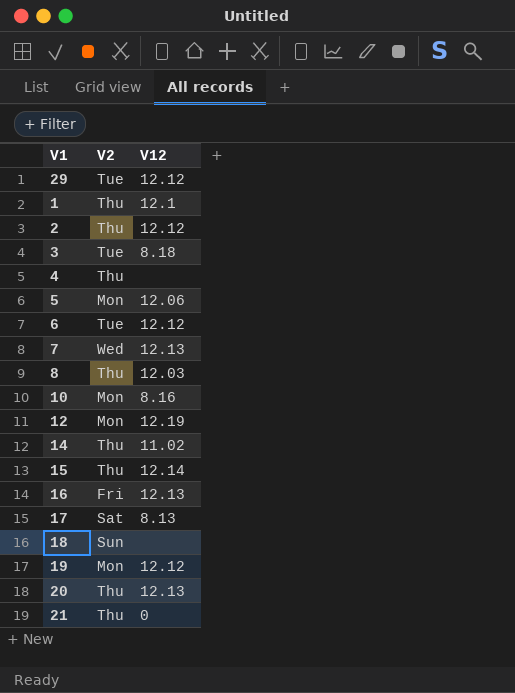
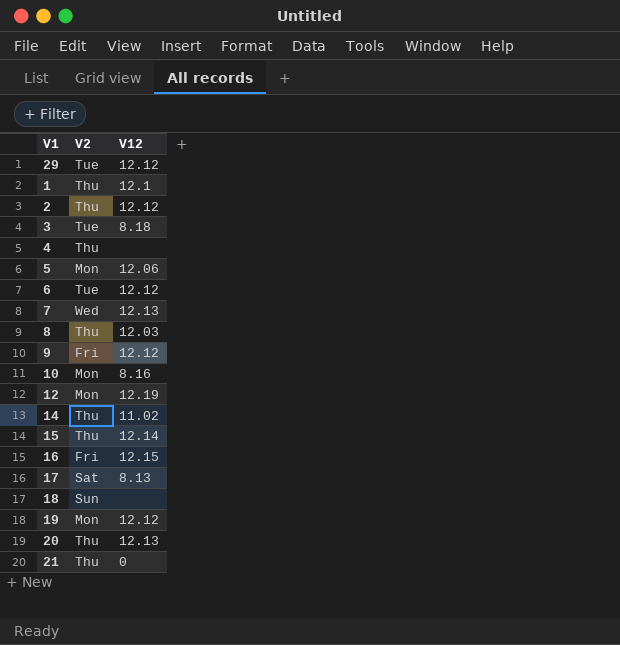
row 9: none -> Fri | 12.12
16 | V12: 12.13 -> 12.15

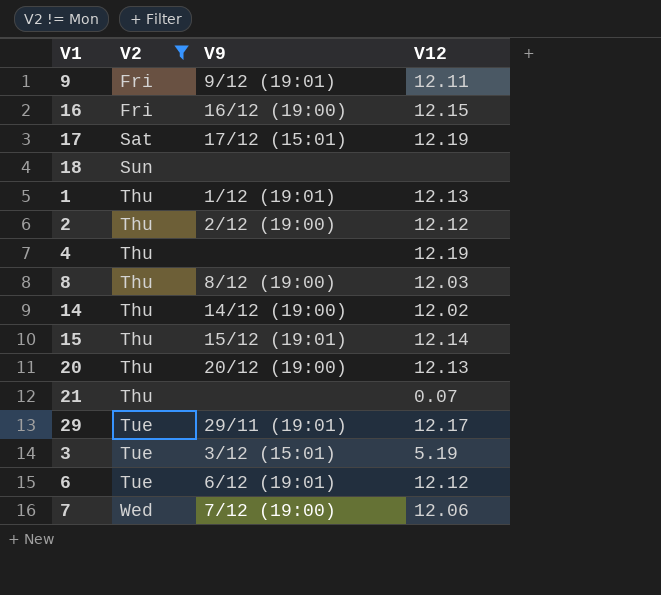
filter: none -> V2 != Mon
row order: none -> V2 ascending
column V9 | position: none -> 3
9 | V12: 12.12 -> 12.11
17 | V12: 8.13 -> 12.19
1 | V12: 12.1 -> 12.13
4 | V12: none -> 12.19
14 | V12: 11.02 -> 12.02
21 | V12: 0 -> 0.07
29 | V12: 12.12 -> 12.17
3 | V12: 8.18 -> 5.19
7 | V12: 12.13 -> 12.06

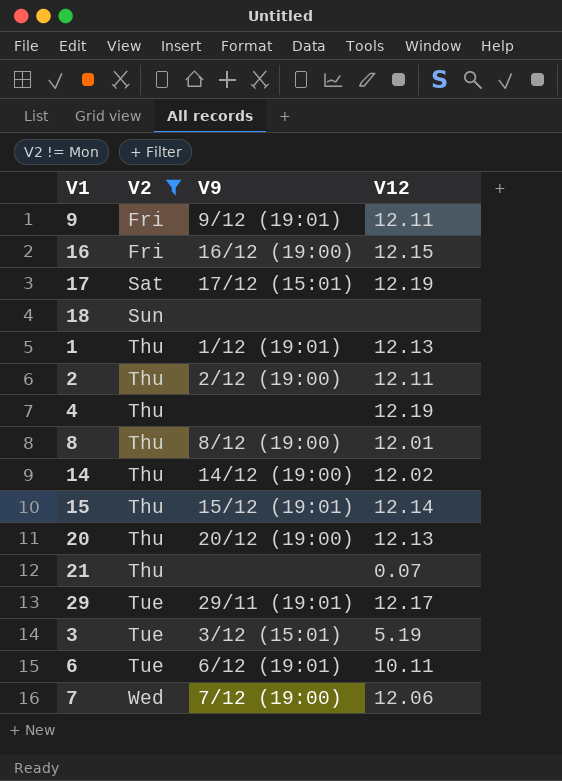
2 | V12: 12.12 -> 12.11
8 | V12: 12.03 -> 12.01
6 | V12: 12.12 -> 10.11

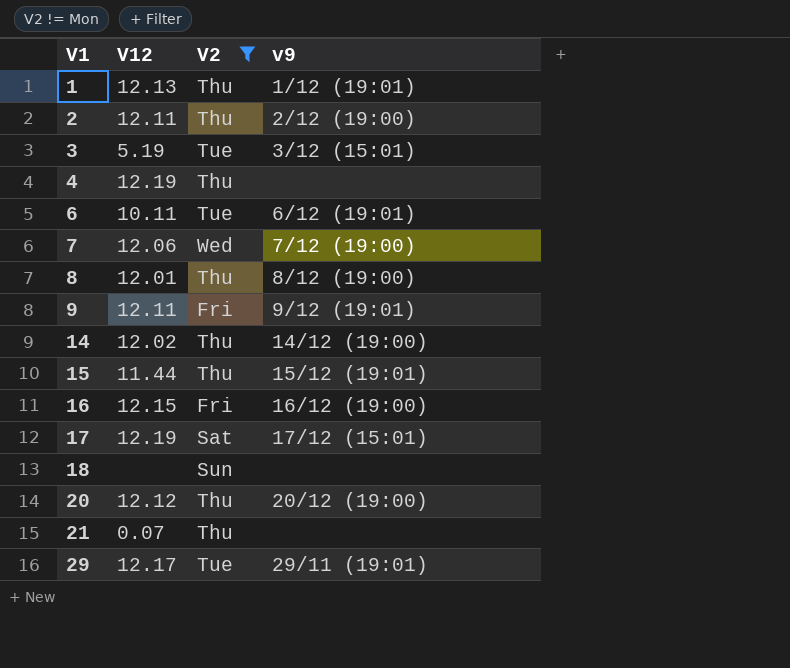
row order: V2 ascending -> V1 ascending
column V12 | position: 4 -> 2
column name: V9 -> v9
15 | V12: 12.14 -> 11.44
20 | V12: 12.13 -> 12.12

